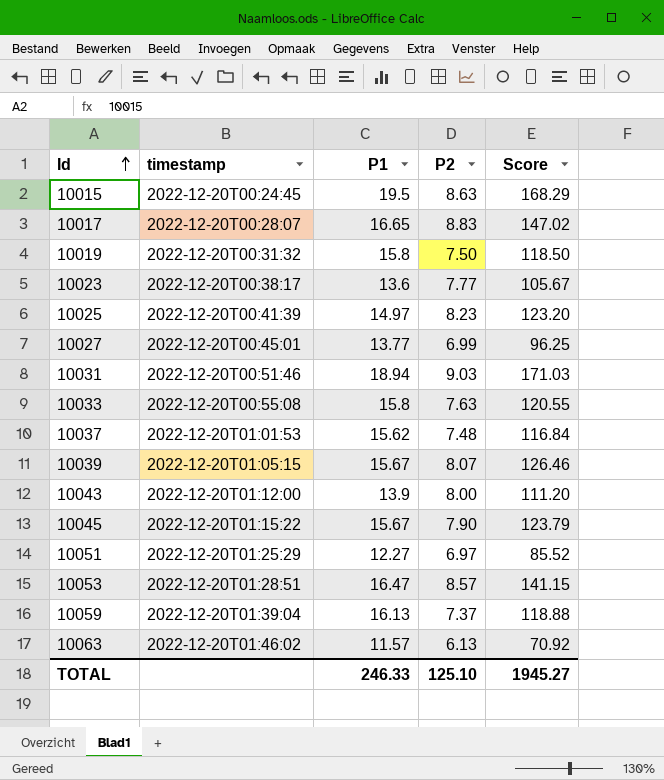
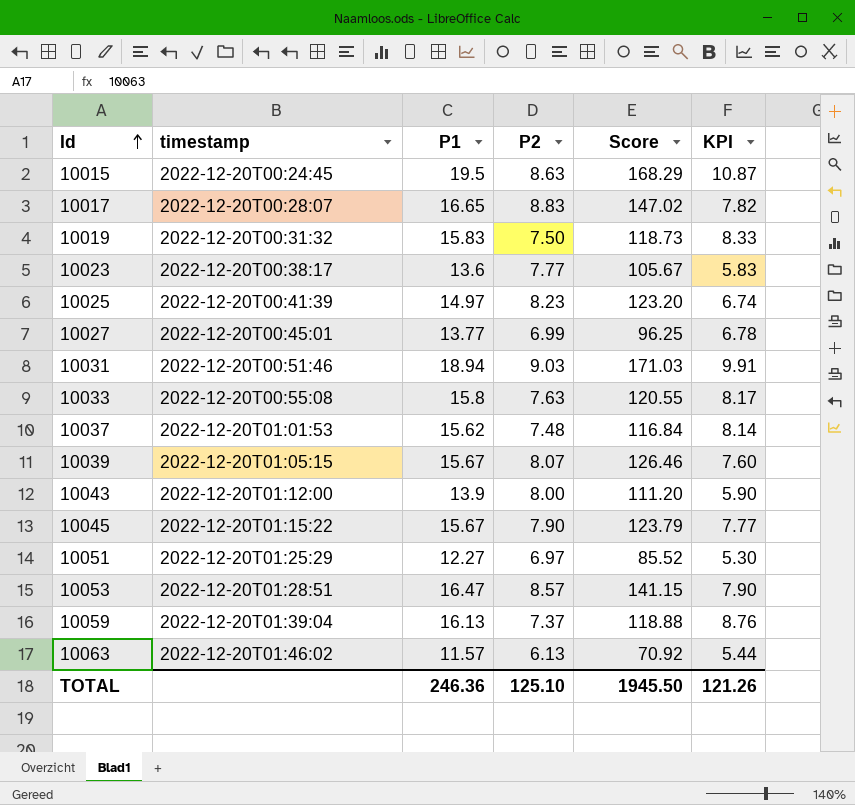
column KPI | formula: none -> [P1] - [P2]
10019 | P1: 15.8 -> 15.83
10019 | Score: 118.50 -> 118.73
TOTAL | P1: 246.33 -> 246.36
TOTAL | Score: 1945.27 -> 1945.50

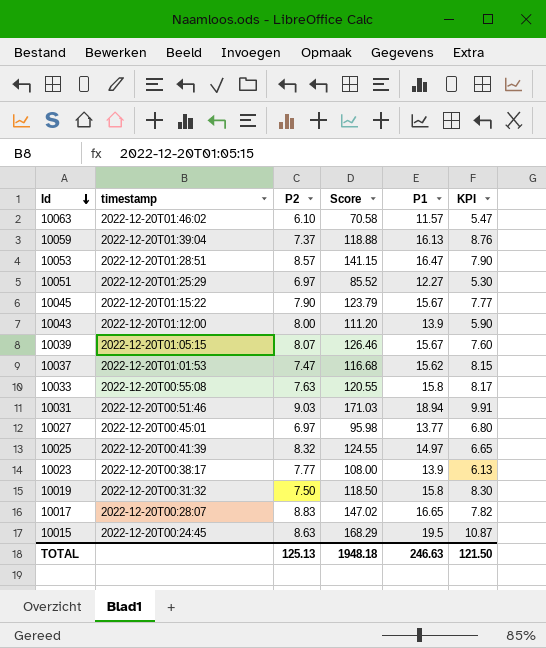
row order: Id ascending -> Id descending
column P1 | position: 3 -> 5
10063 | P2: 6.13 -> 6.10
10063 | Score: 70.92 -> 70.58
10063 | KPI: 5.44 -> 5.47
10037 | P2: 7.48 -> 7.47
10037 | Score: 116.84 -> 116.68
10037 | KPI: 8.14 -> 8.15
10027 | P2: 6.99 -> 6.97
10027 | Score: 96.25 -> 95.98
10027 | KPI: 6.78 -> 6.80
10025 | P2: 8.23 -> 8.32
10025 | Score: 123.20 -> 124.55
10025 | KPI: 6.74 -> 6.65
10023 | Score: 105.67 -> 108.00
10023 | P1: 13.6 -> 13.9
10023 | KPI: 5.83 -> 6.13
10019 | Score: 118.73 -> 118.50
10019 | P1: 15.83 -> 15.8
10019 | KPI: 8.33 -> 8.30
TOTAL | P2: 125.10 -> 125.13
TOTAL | Score: 1945.50 -> 1948.18
TOTAL | P1: 246.36 -> 246.63
TOTAL | KPI: 121.26 -> 121.50

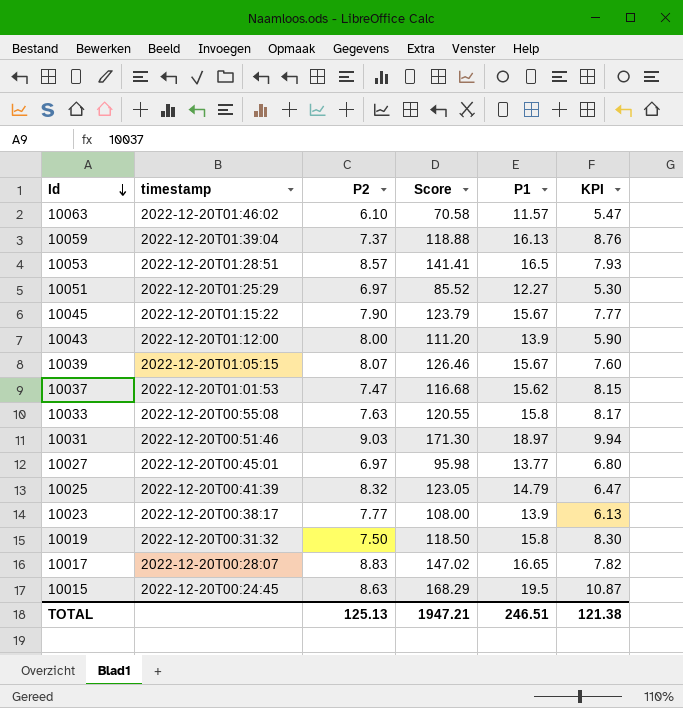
10053 | Score: 141.15 -> 141.41
10053 | P1: 16.47 -> 16.5
10053 | KPI: 7.90 -> 7.93
10031 | Score: 171.03 -> 171.30
10031 | P1: 18.94 -> 18.97
10031 | KPI: 9.91 -> 9.94
10025 | Score: 124.55 -> 123.05
10025 | P1: 14.97 -> 14.79
10025 | KPI: 6.65 -> 6.47
TOTAL | Score: 1948.18 -> 1947.21
TOTAL | P1: 246.63 -> 246.51
TOTAL | KPI: 121.50 -> 121.38

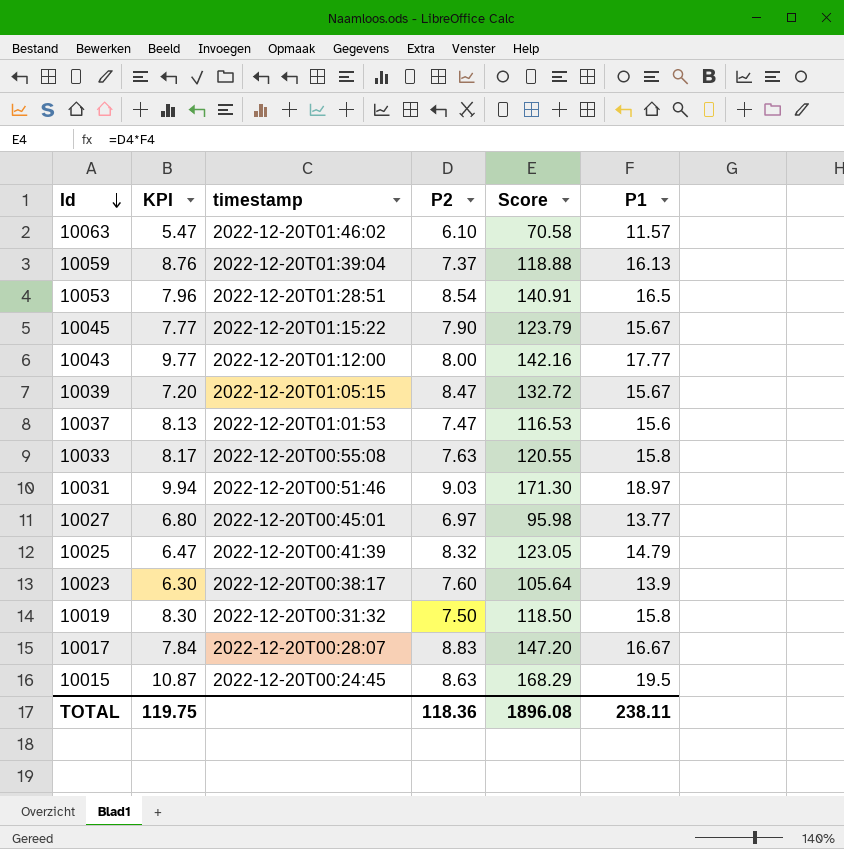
column KPI | position: 6 -> 2
row 10051: 2022-12-20T01:25:29 | 6.97 | 85.52 | 12.27 | 5.30 -> none
10053 | KPI: 7.93 -> 7.96
10053 | P2: 8.57 -> 8.54
10053 | Score: 141.41 -> 140.91
10043 | KPI: 5.90 -> 9.77
10043 | Score: 111.20 -> 142.16
10043 | P1: 13.9 -> 17.77
10039 | KPI: 7.60 -> 7.20
10039 | P2: 8.07 -> 8.47
10039 | Score: 126.46 -> 132.72
10037 | KPI: 8.15 -> 8.13
10037 | Score: 116.68 -> 116.53
10037 | P1: 15.62 -> 15.6
10023 | KPI: 6.13 -> 6.30
10023 | P2: 7.77 -> 7.60
10023 | Score: 108.00 -> 105.64
10017 | KPI: 7.82 -> 7.84
10017 | Score: 147.02 -> 147.20
10017 | P1: 16.65 -> 16.67
TOTAL | KPI: 121.38 -> 119.75
TOTAL | P2: 125.13 -> 118.36
TOTAL | Score: 1947.21 -> 1896.08
TOTAL | P1: 246.51 -> 238.11

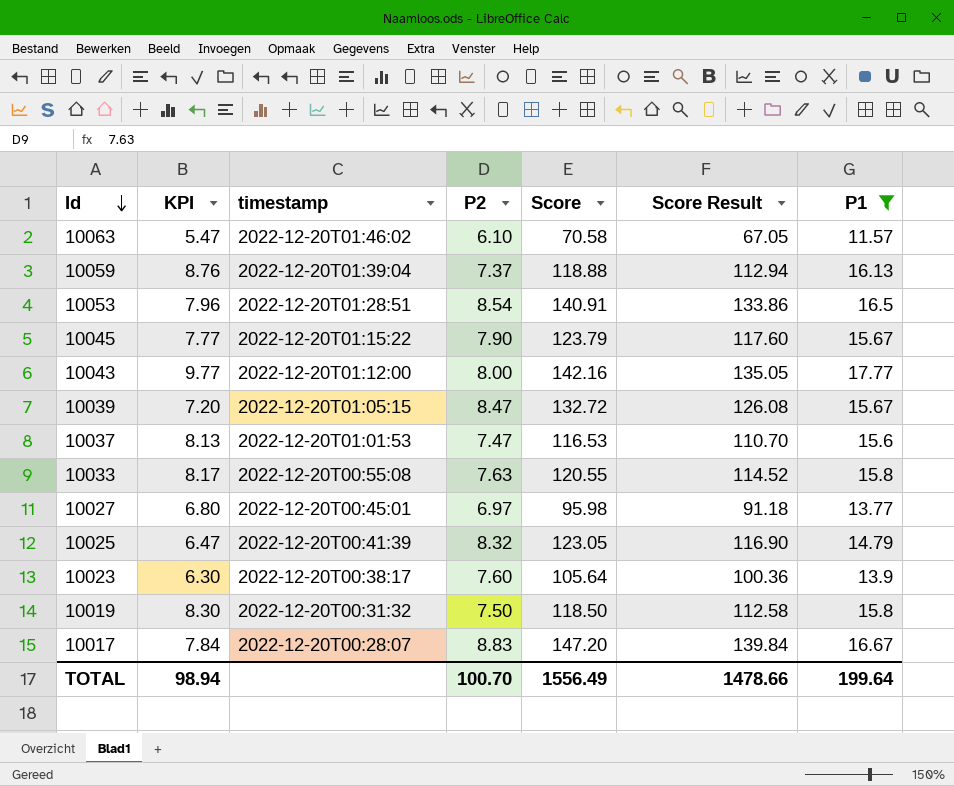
filter: none -> P1 <= 17.77
column Score Result | formula: none -> [Score] * 0.95
TOTAL | KPI: 119.75 -> 98.94
TOTAL | P2: 118.36 -> 100.70
TOTAL | Score: 1896.08 -> 1556.49
TOTAL | P1: 238.11 -> 199.64

